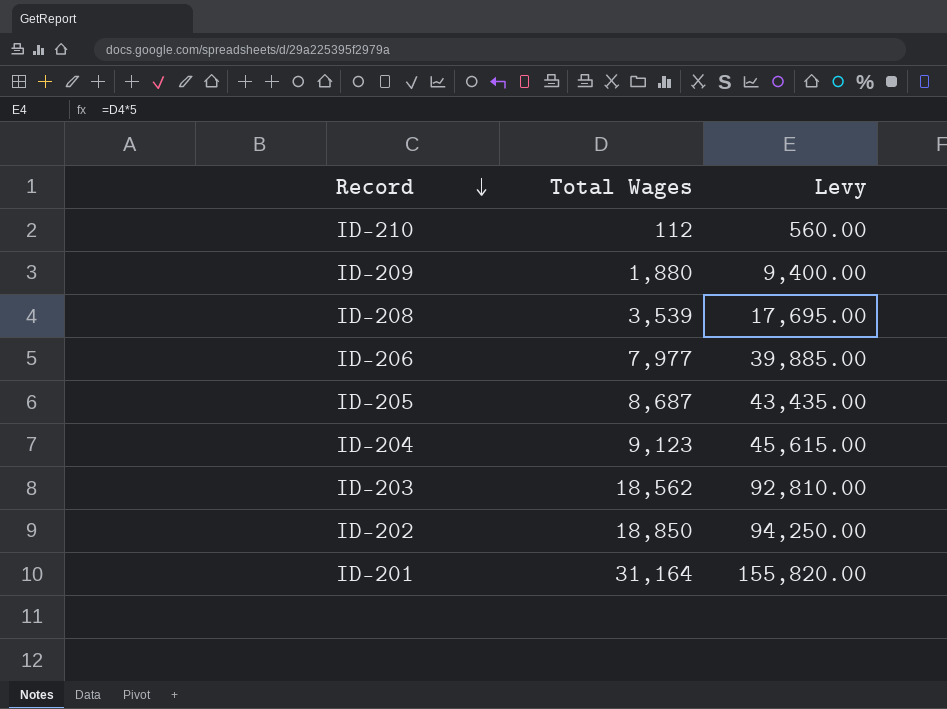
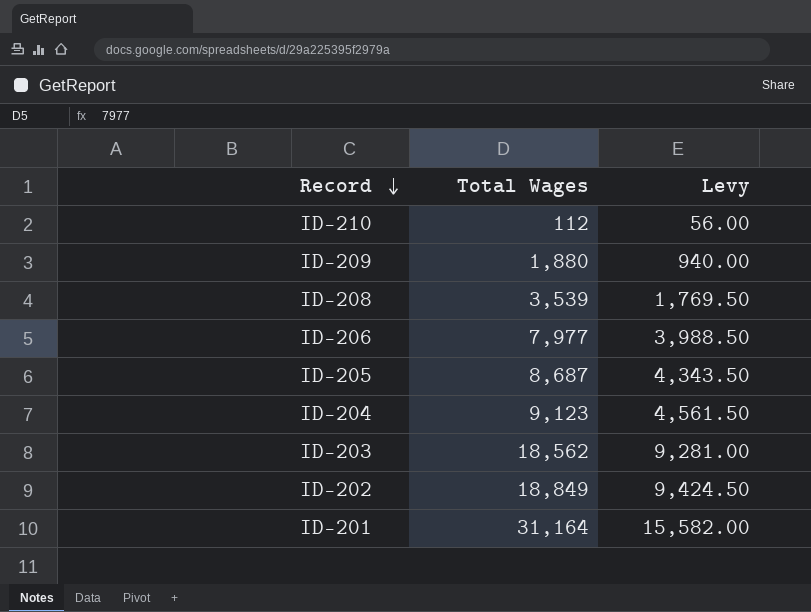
column Levy | formula: [Total Wages] * 5 -> [Total Wages] * 0.5
ID-202 | Total Wages: 18,850 -> 18,849

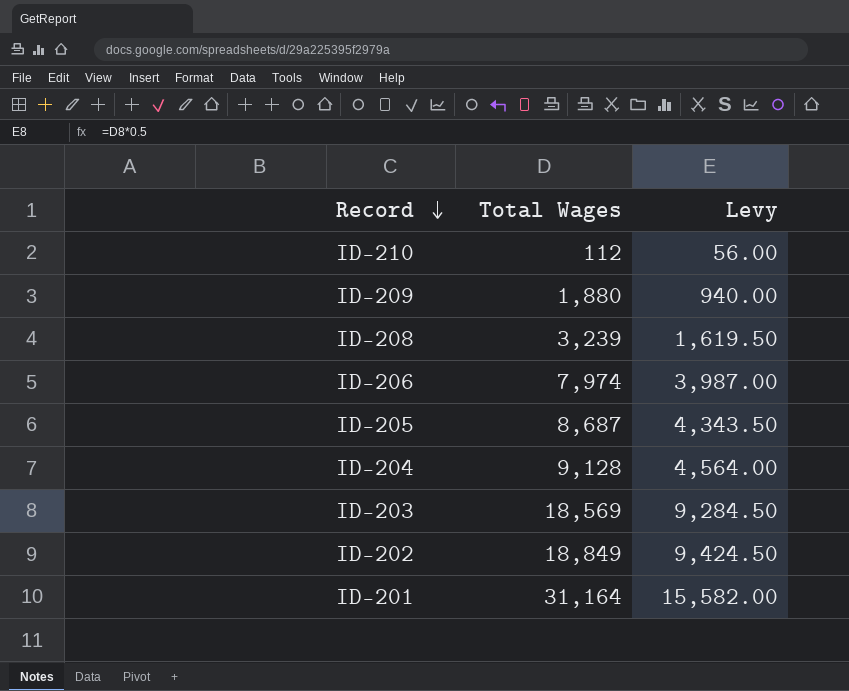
ID-208 | Total Wages: 3,539 -> 3,239
ID-208 | Levy: 1,769.50 -> 1,619.50
ID-206 | Total Wages: 7,977 -> 7,974
ID-206 | Levy: 3,988.50 -> 3,987.00
ID-204 | Total Wages: 9,123 -> 9,128
ID-204 | Levy: 4,561.50 -> 4,564.00
ID-203 | Total Wages: 18,562 -> 18,569
ID-203 | Levy: 9,281.00 -> 9,284.50

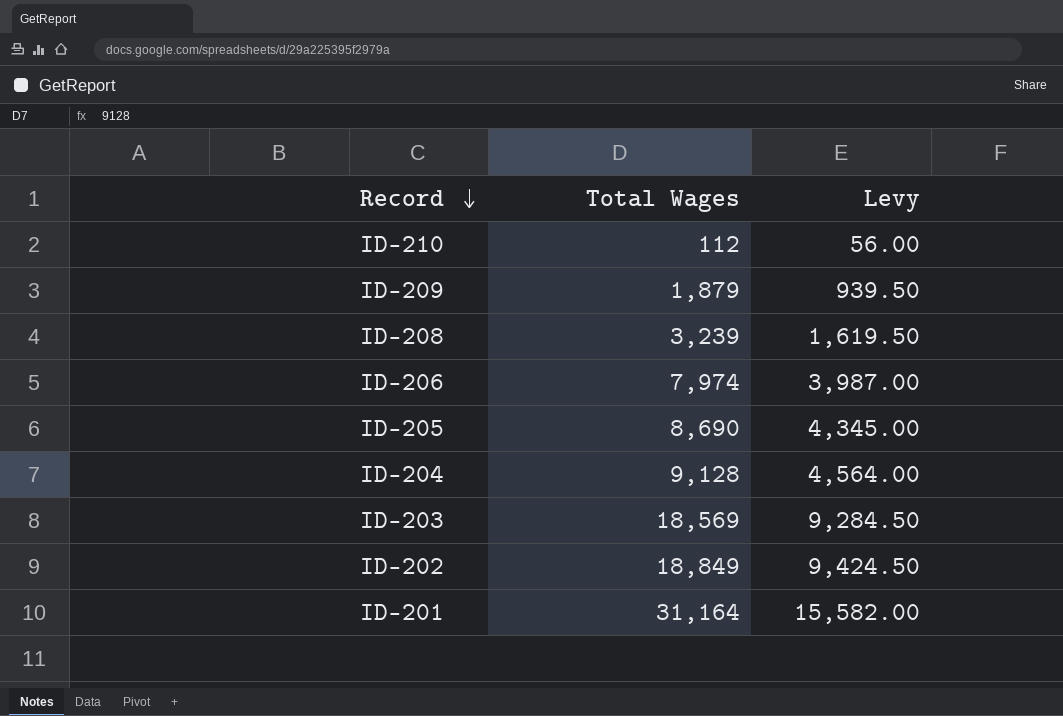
ID-209 | Total Wages: 1,880 -> 1,879
ID-209 | Levy: 940.00 -> 939.50
ID-205 | Total Wages: 8,687 -> 8,690
ID-205 | Levy: 4,343.50 -> 4,345.00

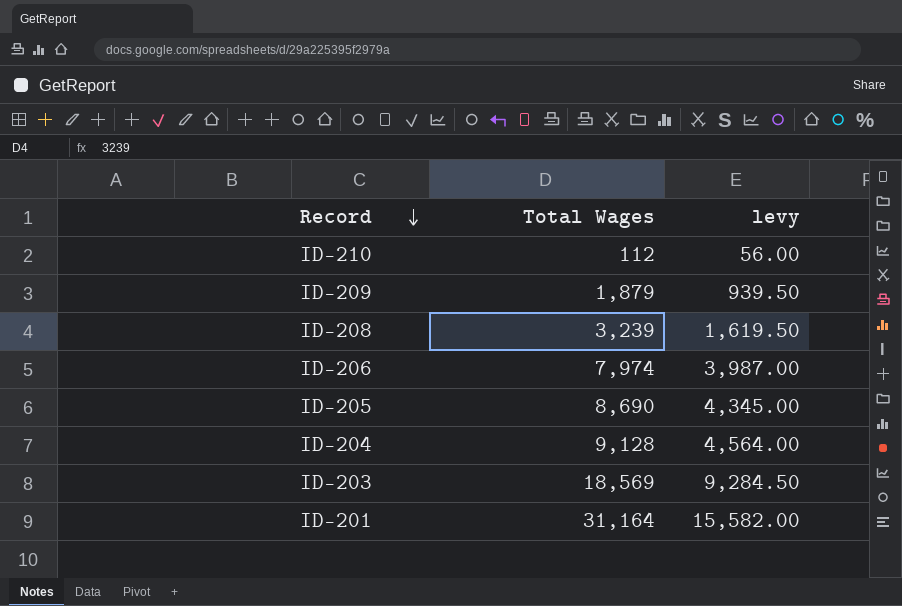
column name: Levy -> levy
row ID-202: 18,849 | 9,424.50 -> none

